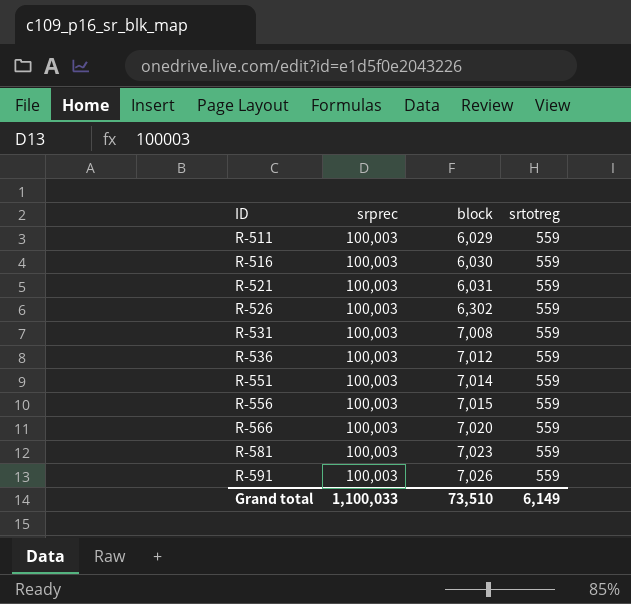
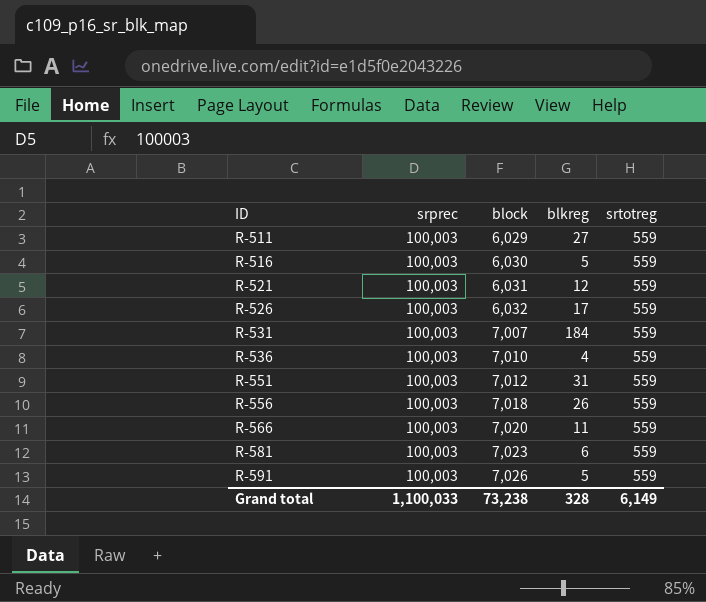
column blkreg | position: none -> 4
R-526 | block: 6,302 -> 6,032
R-531 | block: 7,008 -> 7,007
R-536 | block: 7,012 -> 7,010
R-551 | block: 7,014 -> 7,012
R-556 | block: 7,015 -> 7,018
Grand total | block: 73,510 -> 73,238

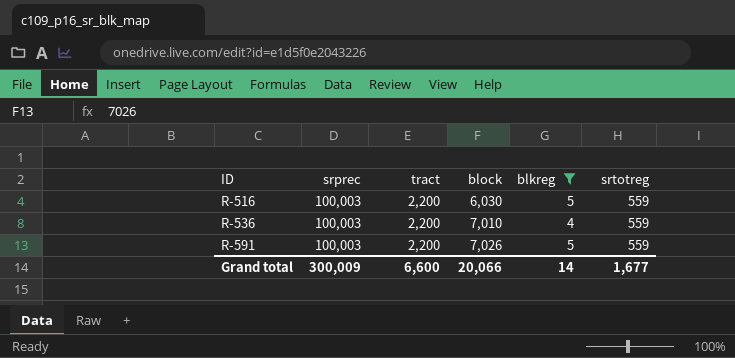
filter: none -> blkreg <= 5
column tract | position: none -> 3
Grand total | srprec: 1,100,033 -> 300,009
Grand total | block: 73,238 -> 20,066
Grand total | blkreg: 328 -> 14
Grand total | srtotreg: 6,149 -> 1,677

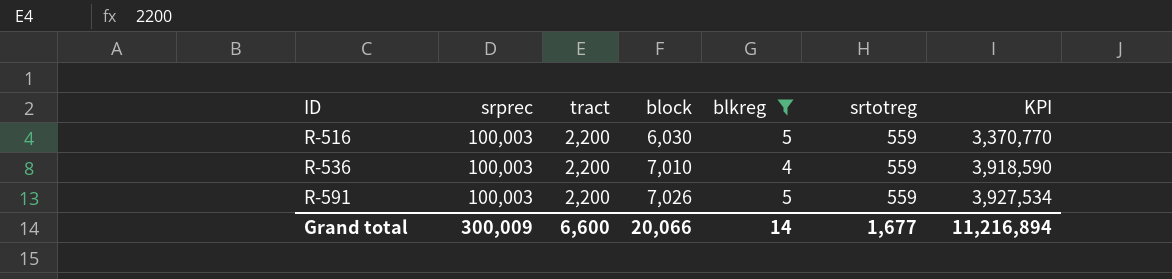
column KPI | formula: none -> [block] * [srtotreg]

